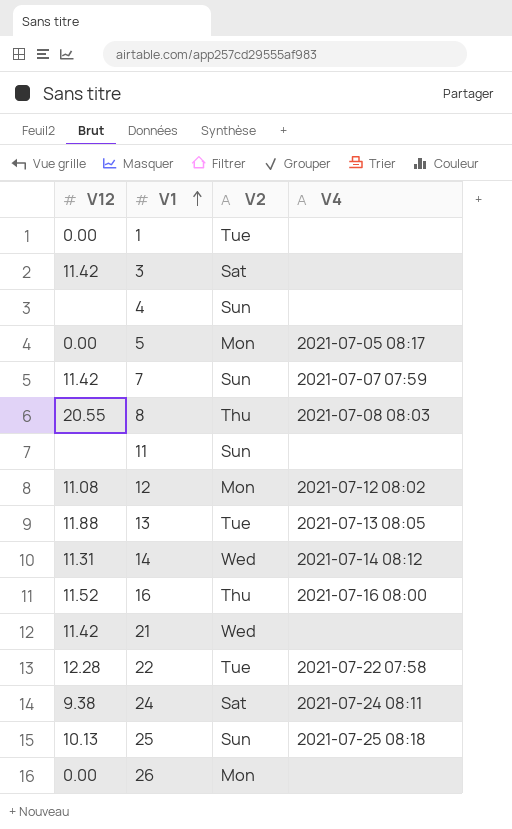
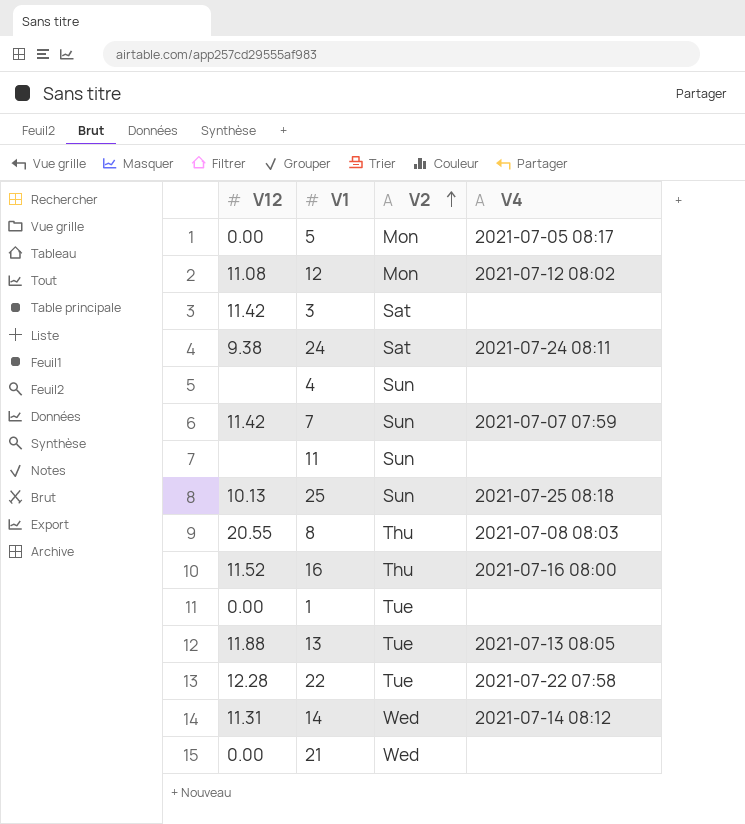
row order: V1 ascending -> V2 ascending
row 26: 0.00 | Mon | none -> none
21 | V12: 11.42 -> 0.00

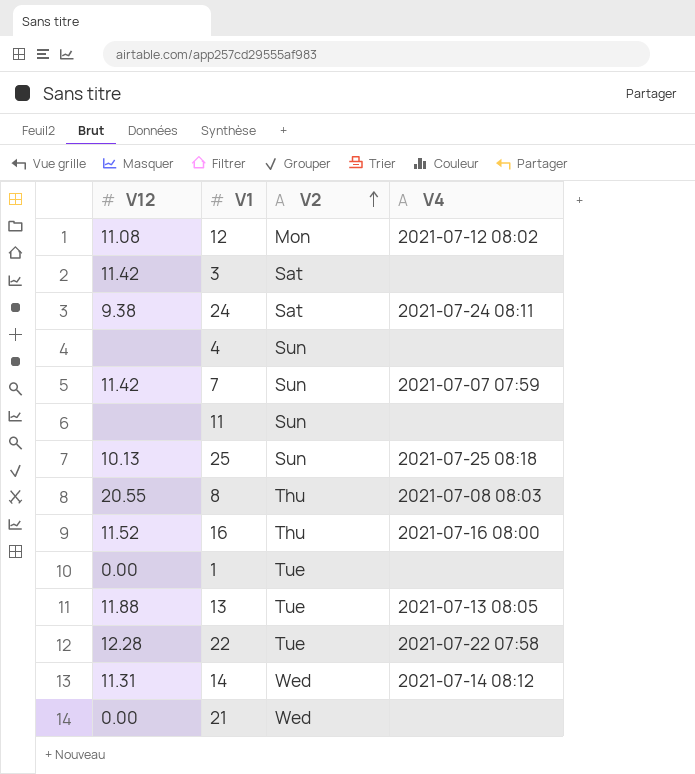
row 5: 0.00 | Mon | 2021-07-05 08:17 -> none

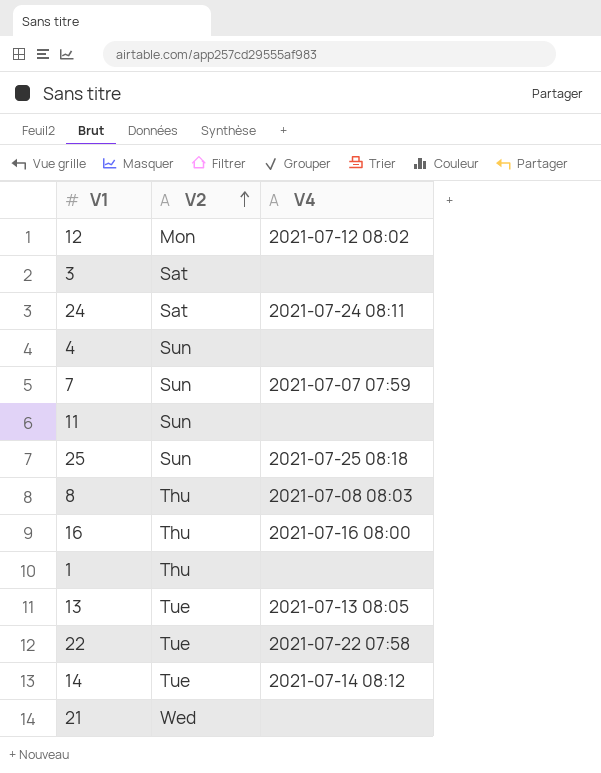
column V12 | position: 1 -> none
1 | V2: Tue -> Thu
14 | V2: Wed -> Tue

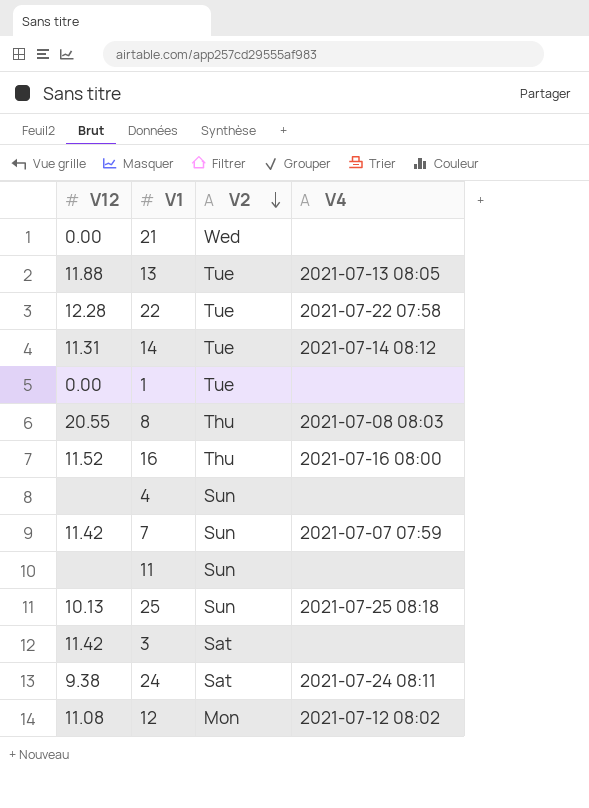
row order: V2 ascending -> V2 descending
column V12 | position: none -> 1
1 | V2: Thu -> Tue

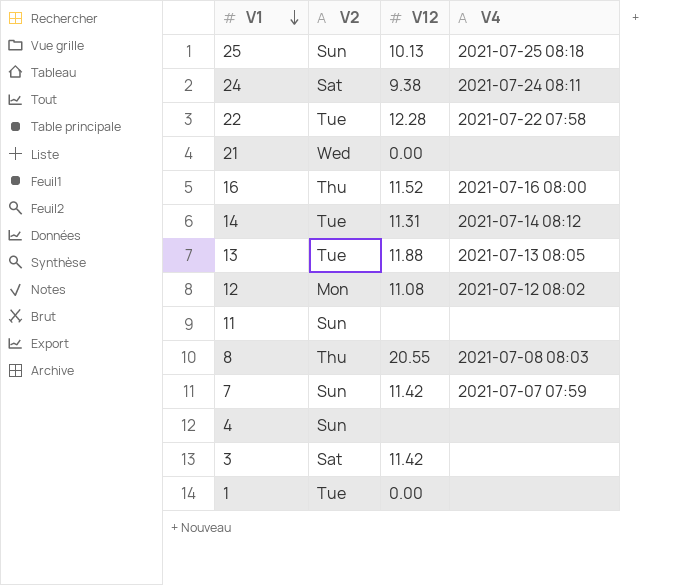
row order: V2 descending -> V1 descending
column V12 | position: 1 -> 3

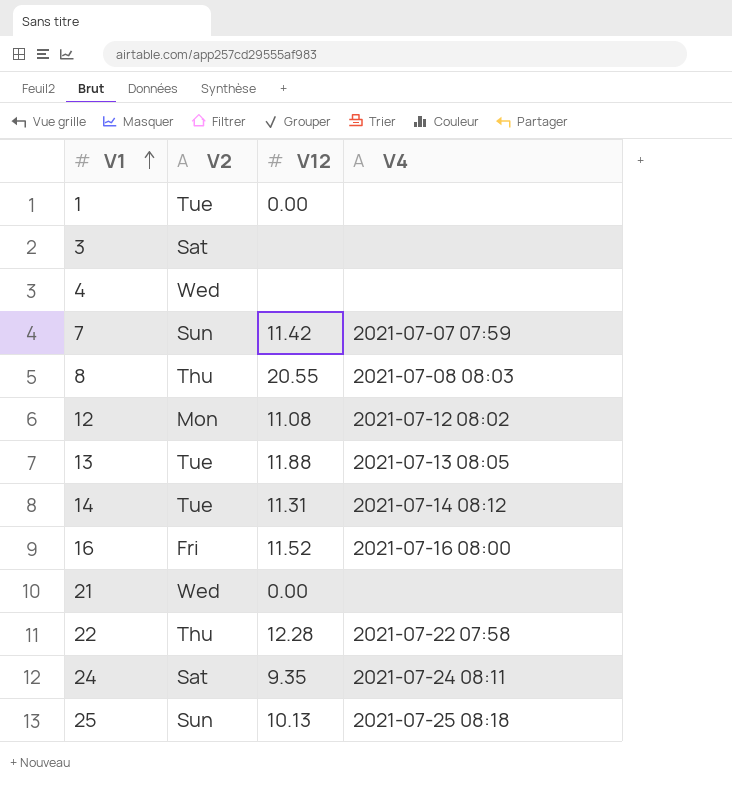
row order: V1 descending -> V1 ascending
row 11: Sun | none | none -> none
3 | V12: 11.42 -> none
4 | V2: Sun -> Wed
16 | V2: Thu -> Fri
22 | V2: Tue -> Thu
24 | V12: 9.38 -> 9.35

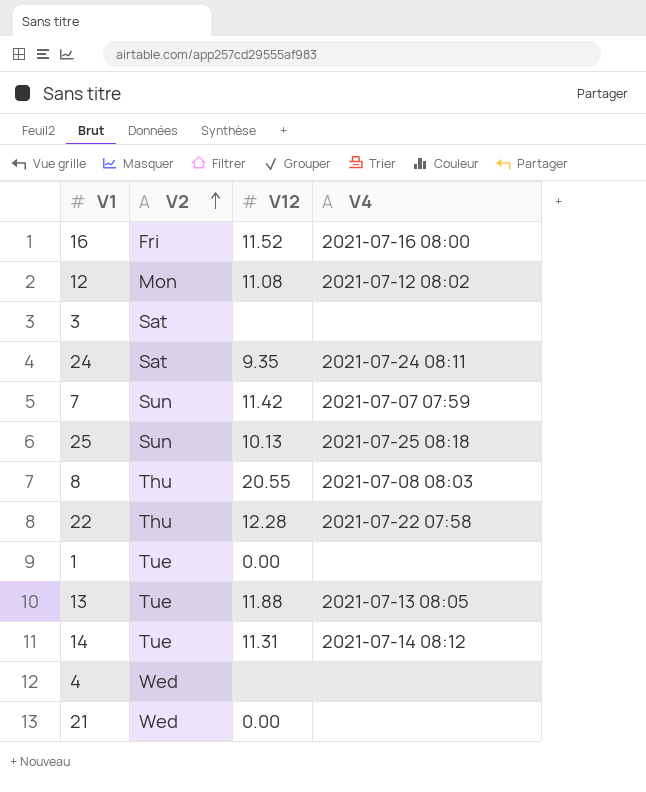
row order: V1 ascending -> V2 ascending

